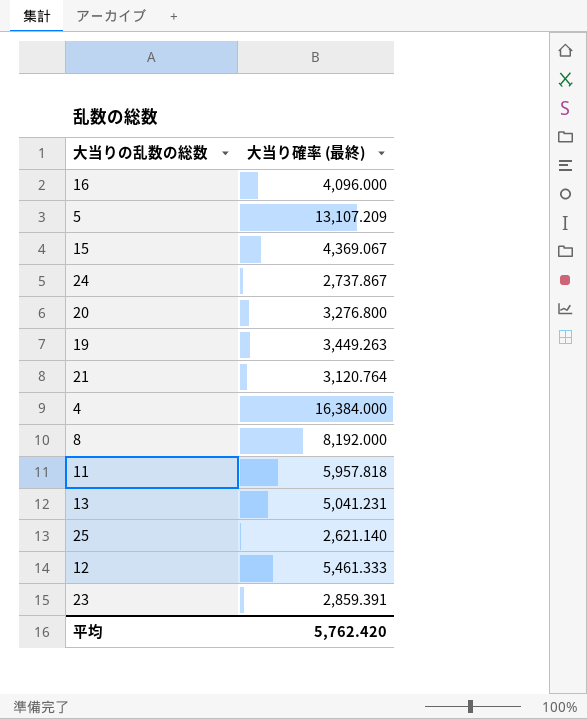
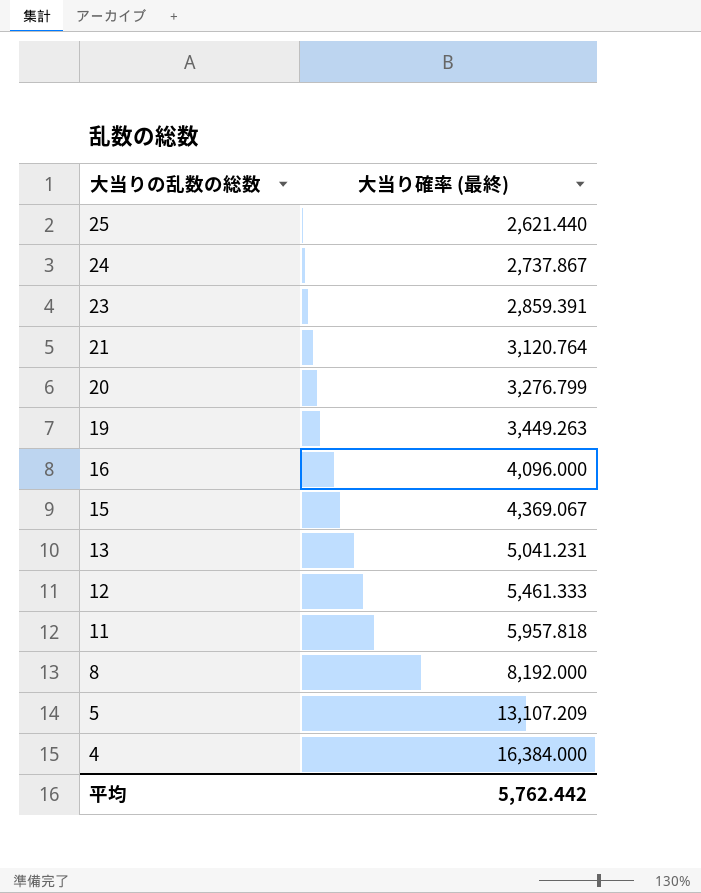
row order: none -> 大当りの乱数の総数 descending
25 | 大当り確率 (最終): 2,621.140 -> 2,621.440
20 | 大当り確率 (最終): 3,276.800 -> 3,276.799
平均 | 大当り確率 (最終): 5,762.420 -> 5,762.442

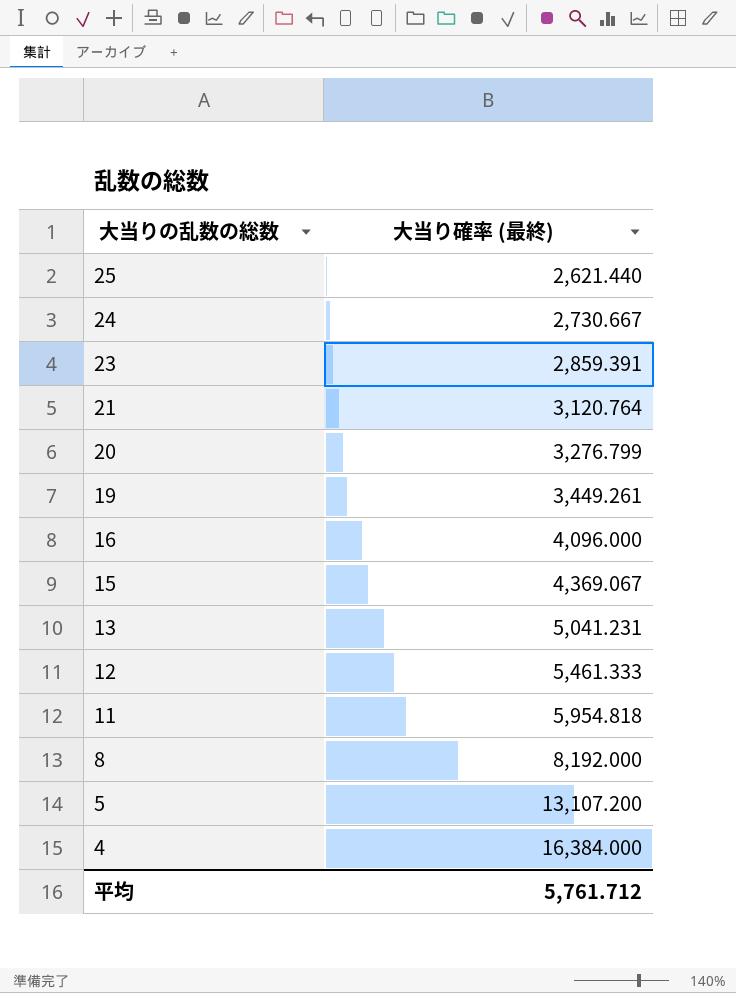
24 | 大当り確率 (最終): 2,737.867 -> 2,730.667
19 | 大当り確率 (最終): 3,449.263 -> 3,449.261
11 | 大当り確率 (最終): 5,957.818 -> 5,954.818
5 | 大当り確率 (最終): 13,107.209 -> 13,107.200
平均 | 大当り確率 (最終): 5,762.442 -> 5,761.712

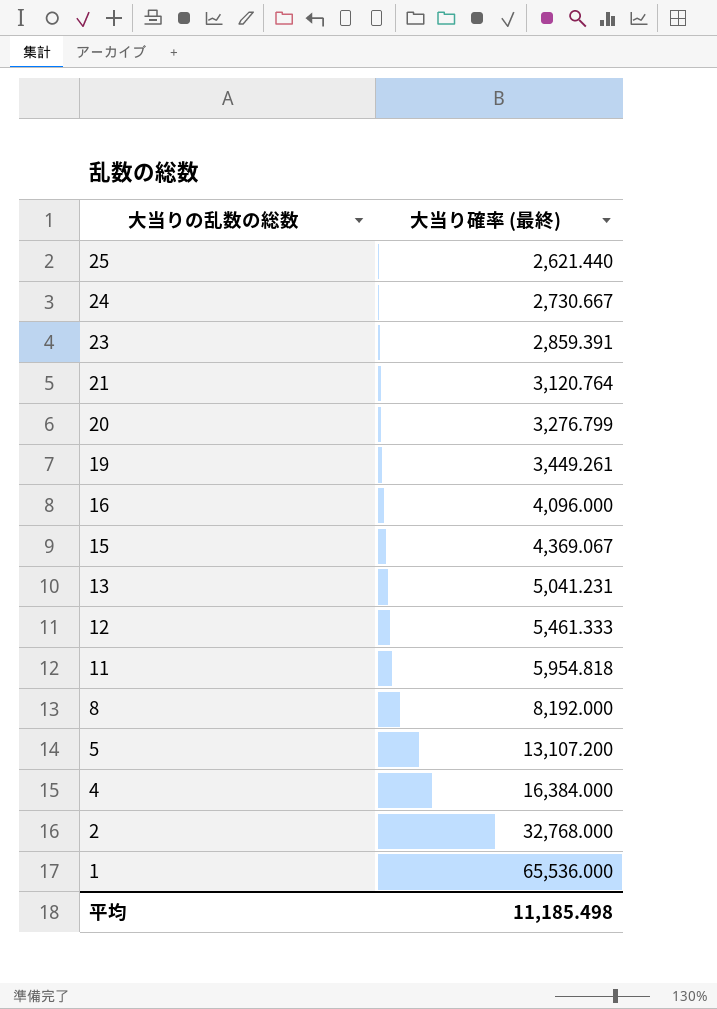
row 2: none -> 32,768.000
row 1: none -> 65,536.000
平均 | 大当り確率 (最終): 5,761.712 -> 11,185.498

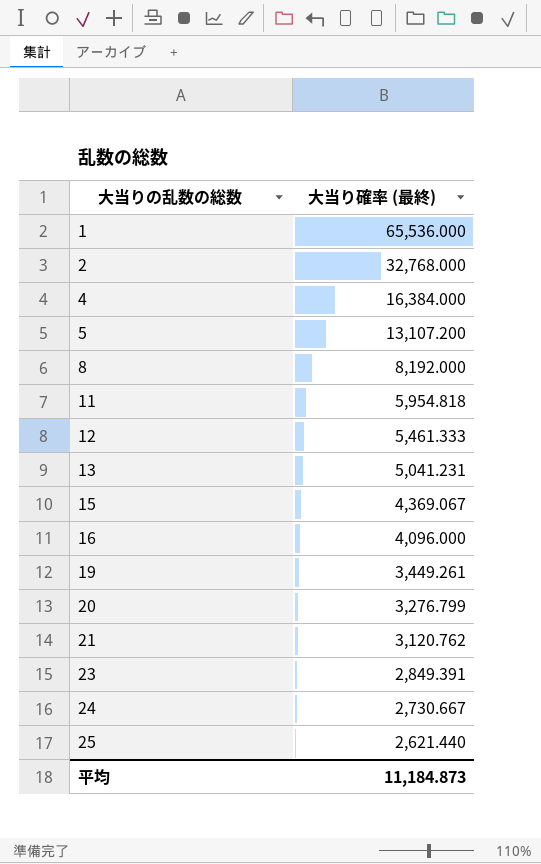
row order: 大当りの乱数の総数 descending -> 大当りの乱数の総数 ascending
21 | 大当り確率 (最終): 3,120.764 -> 3,120.762
23 | 大当り確率 (最終): 2,859.391 -> 2,849.391
平均 | 大当り確率 (最終): 11,185.498 -> 11,184.873

